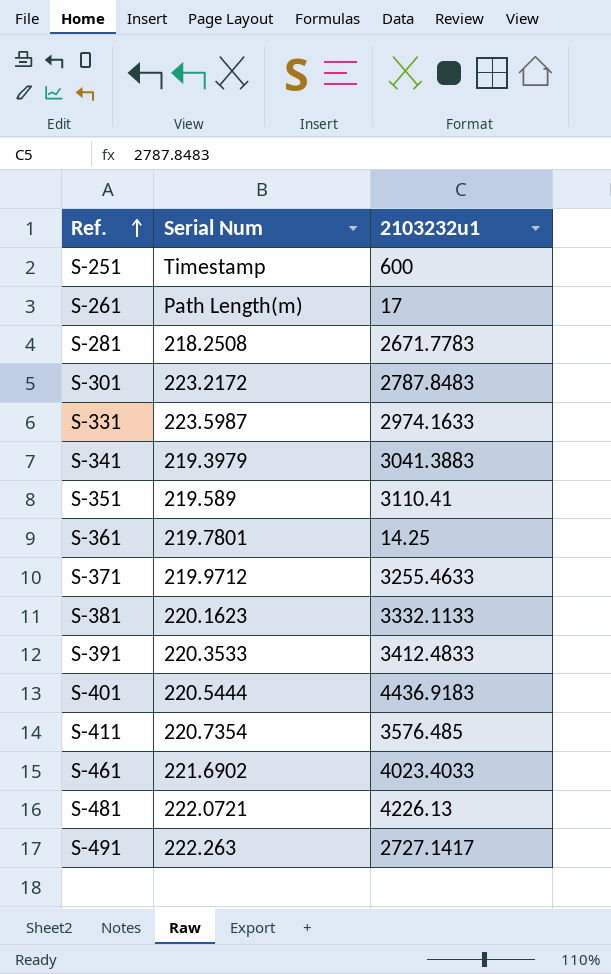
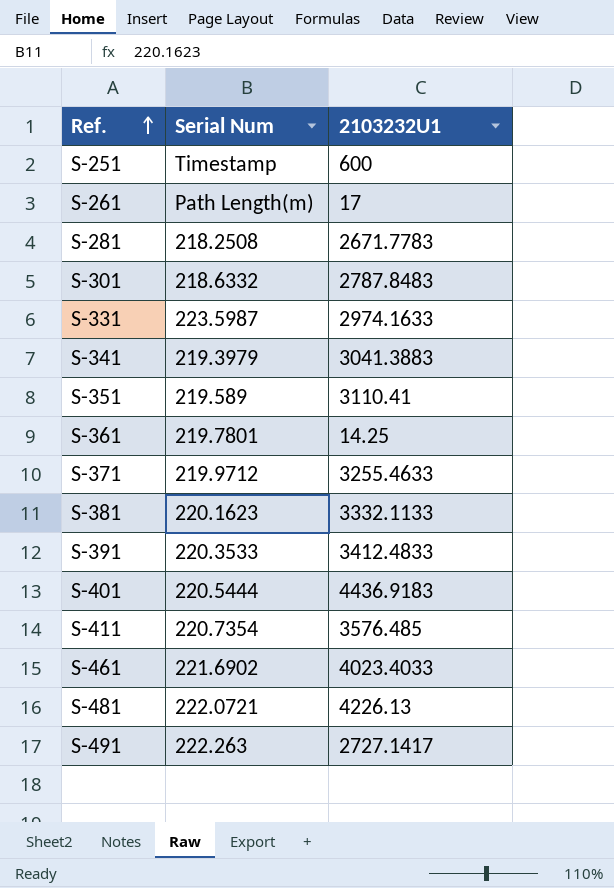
column name: 2103232u1 -> 2103232U1
S-301 | Serial Num: 223.2172 -> 218.6332

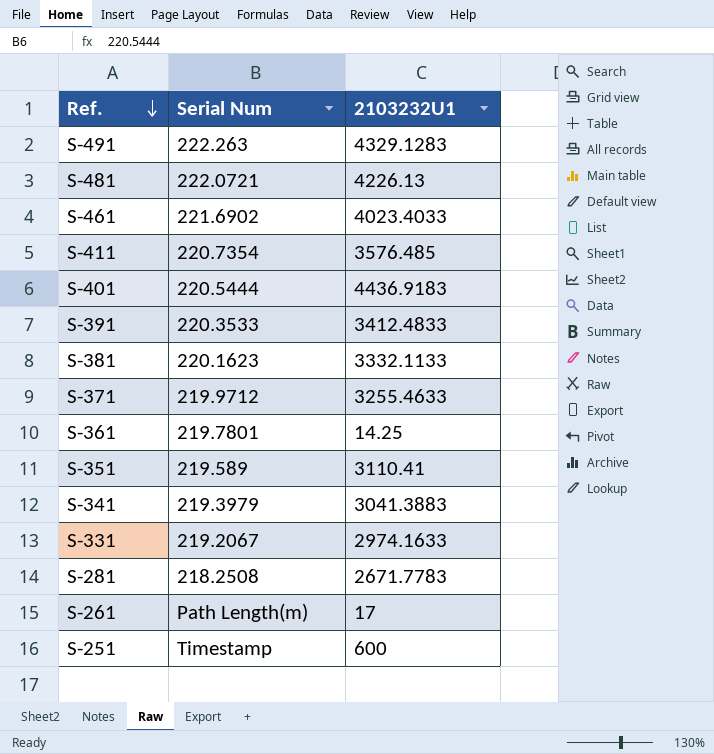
row order: Ref. ascending -> Ref. descending
row S-301: 218.6332 | 2787.8483 -> none
S-491 | 2103232U1: 2727.1417 -> 4329.1283
S-331 | Serial Num: 223.5987 -> 219.2067

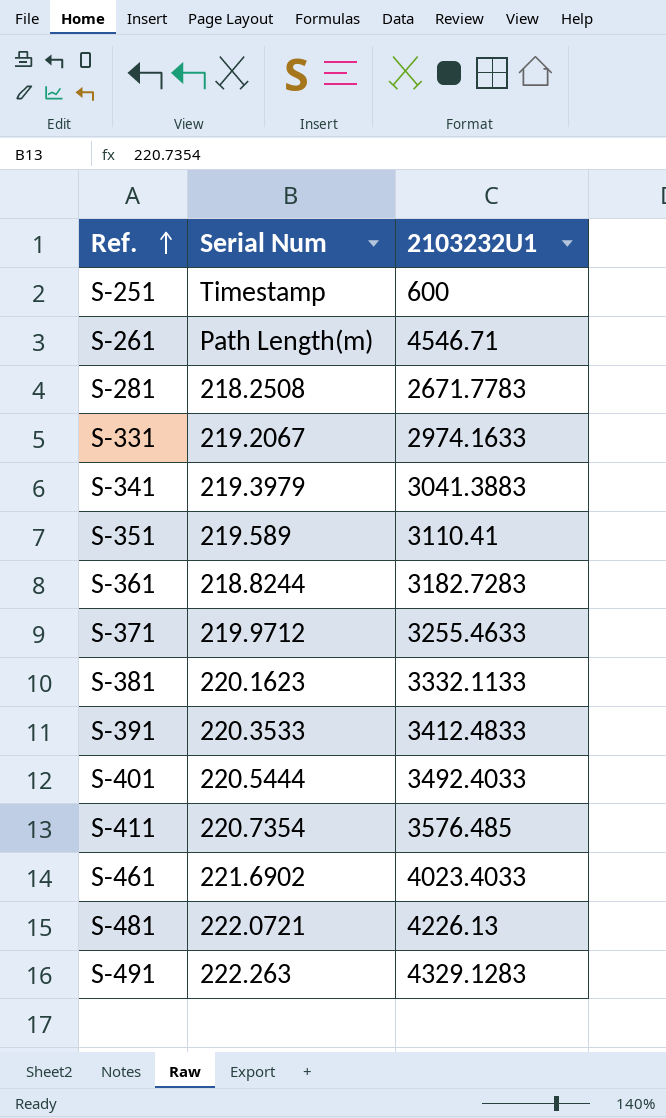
row order: Ref. descending -> Ref. ascending
S-261 | 2103232U1: 17 -> 4546.71
S-361 | Serial Num: 219.7801 -> 218.8244
S-361 | 2103232U1: 14.25 -> 3182.7283
S-401 | 2103232U1: 4436.9183 -> 3492.4033

